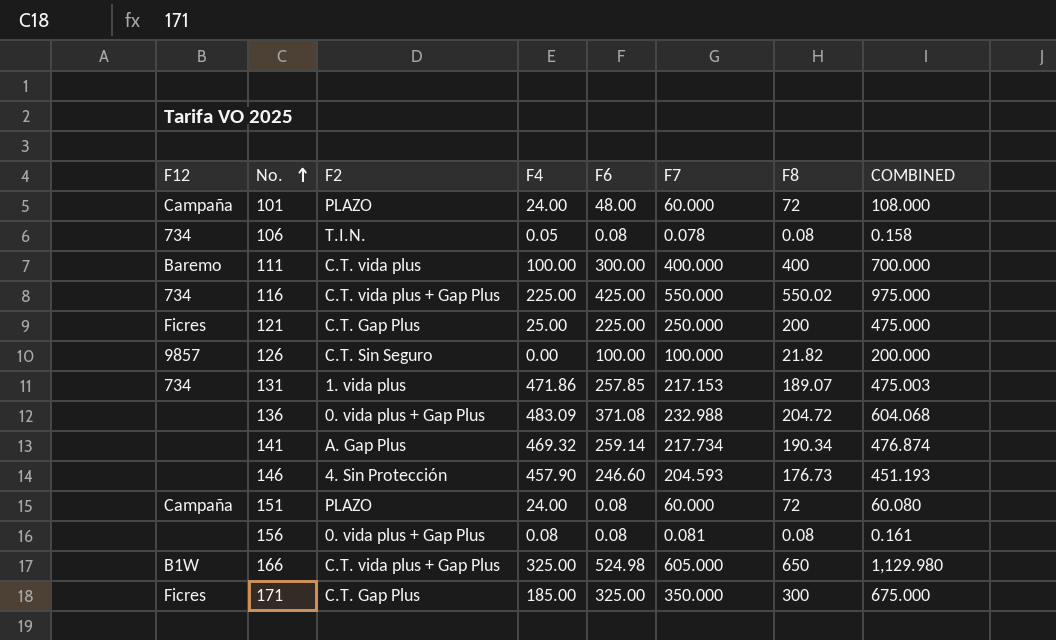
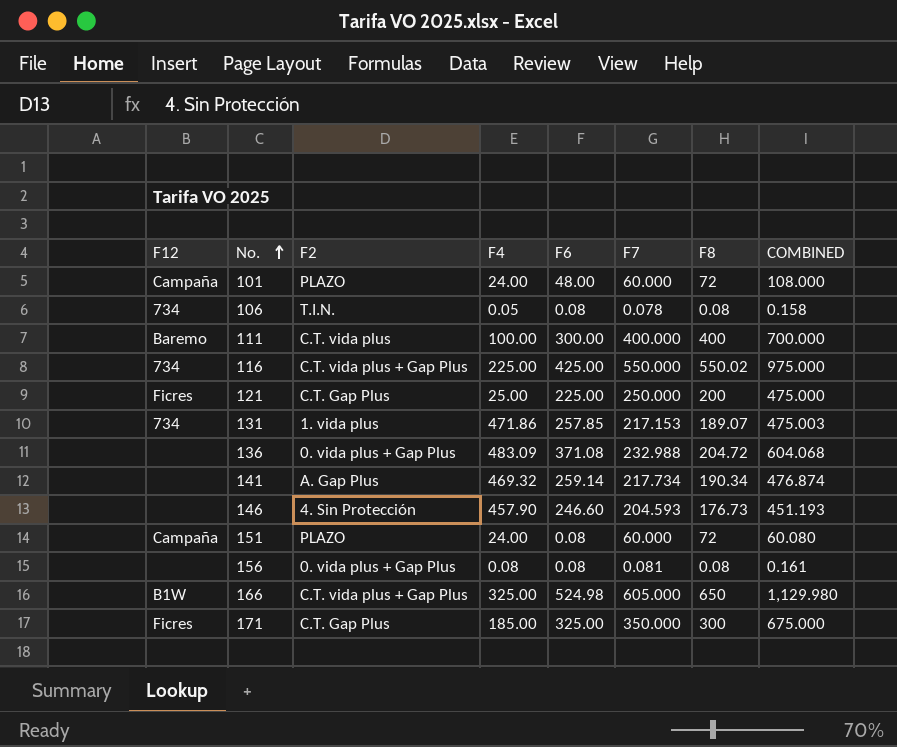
row 126: 9857 | C.T. Sin Seguro | 0.00 | 100.00 | 100.000 | 21.82 | 200.000 -> none

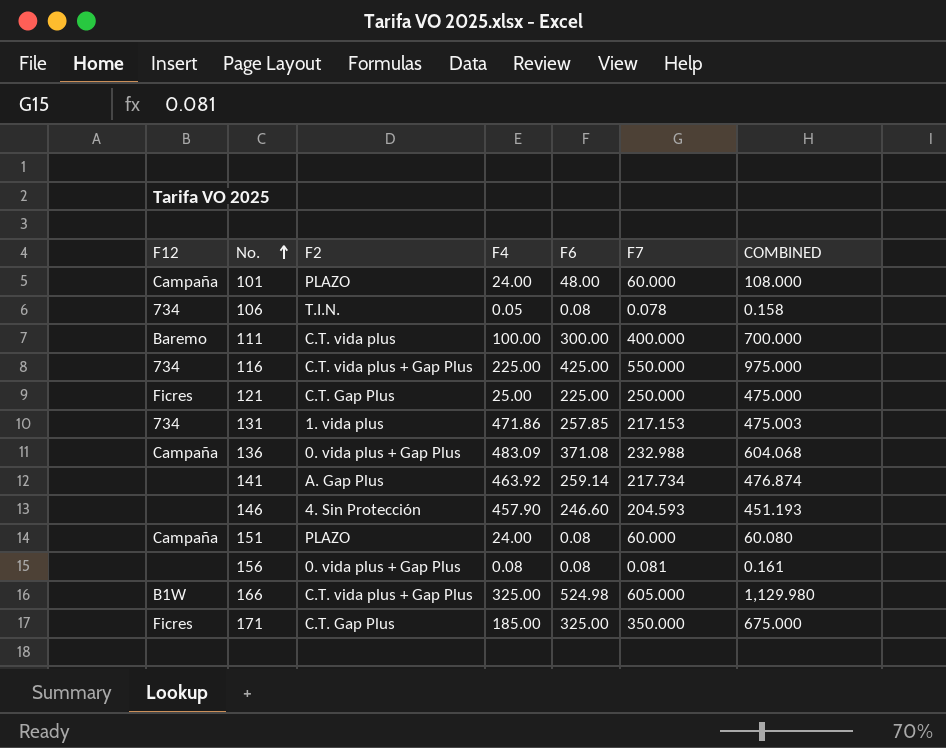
column F8 | position: 7 -> none
136 | F12: none -> Campaña
141 | F4: 469.32 -> 463.92

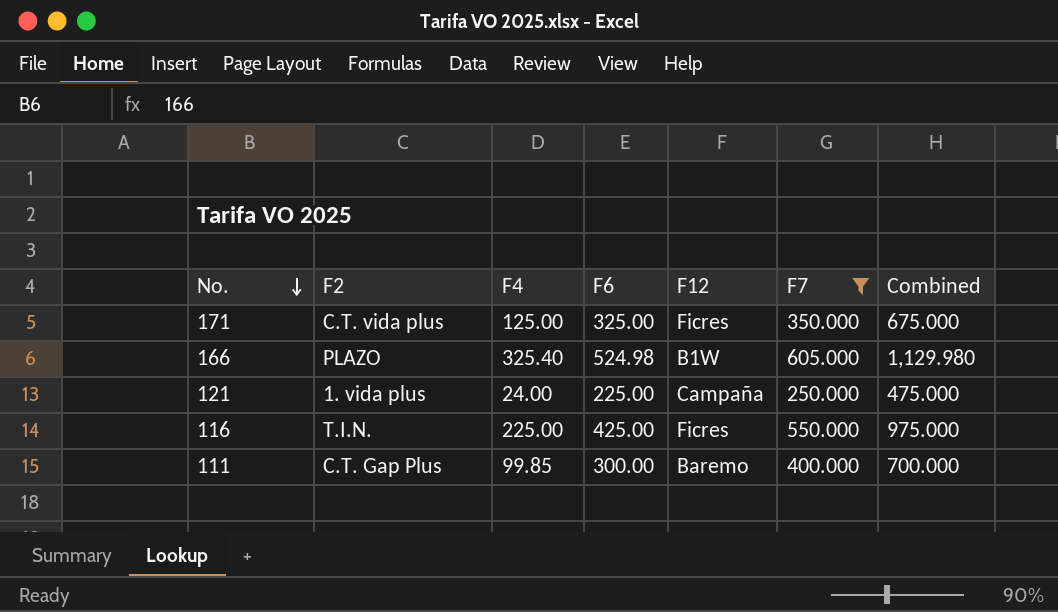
filter: none -> F7 >= 250.000
row order: No. ascending -> No. descending
column F12 | position: 1 -> 5
column name: COMBINED -> Combined
171 | F2: C.T. Gap Plus -> C.T. vida plus
171 | F4: 185.00 -> 125.00
166 | F2: C.T. vida plus + Gap Plus -> PLAZO
166 | F4: 325.00 -> 325.40
121 | F2: C.T. Gap Plus -> 1. vida plus
121 | F4: 25.00 -> 24.00
121 | F12: Ficres -> Campaña
116 | F2: C.T. vida plus + Gap Plus -> T.I.N.
116 | F12: 734 -> Ficres
111 | F2: C.T. vida plus -> C.T. Gap Plus
111 | F4: 100.00 -> 99.85

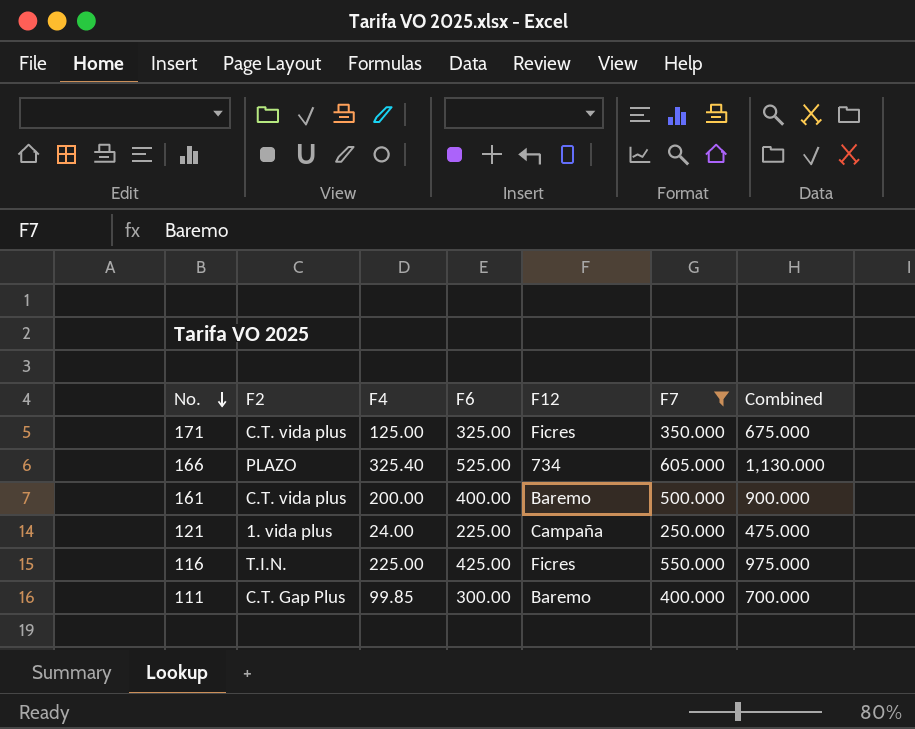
166 | F6: 524.98 -> 525.00
166 | F12: B1W -> 734
166 | Combined: 1,129.980 -> 1,130.000
row 161: none -> C.T. vida plus | 200.00 | 400.00 | Baremo | 500.000 | 900.000

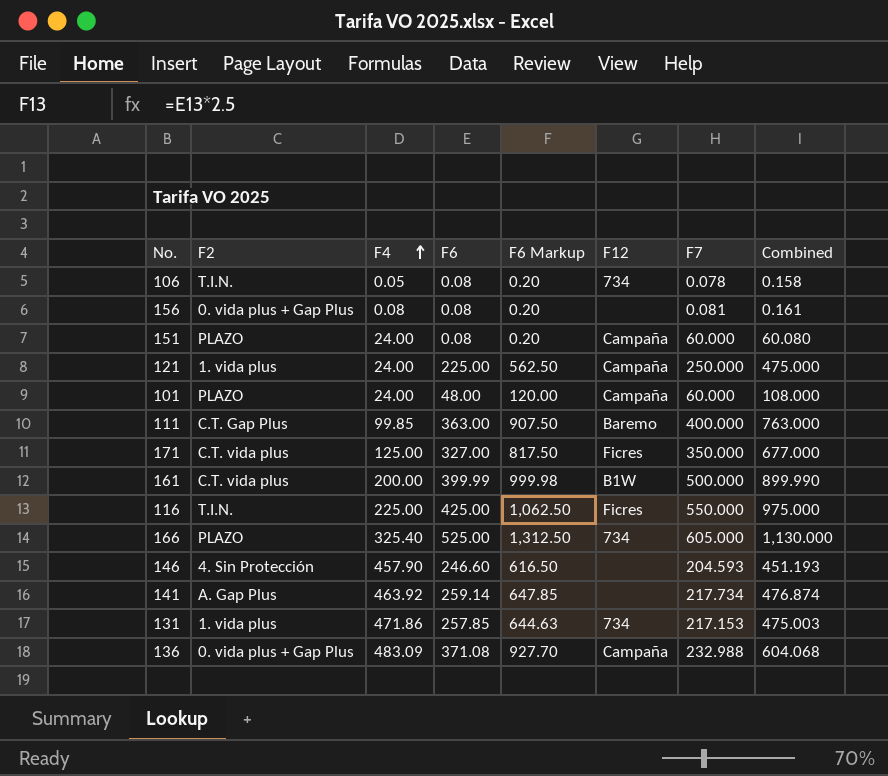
filter: F7 >= 250.000 -> none
row order: No. descending -> F4 ascending
column F6 Markup | formula: none -> [F6] * 2.5
111 | F6: 300.00 -> 363.00
111 | Combined: 700.000 -> 763.000
171 | F6: 325.00 -> 327.00
171 | Combined: 675.000 -> 677.000
161 | F6: 400.00 -> 399.99
161 | F12: Baremo -> B1W
161 | Combined: 900.000 -> 899.990

